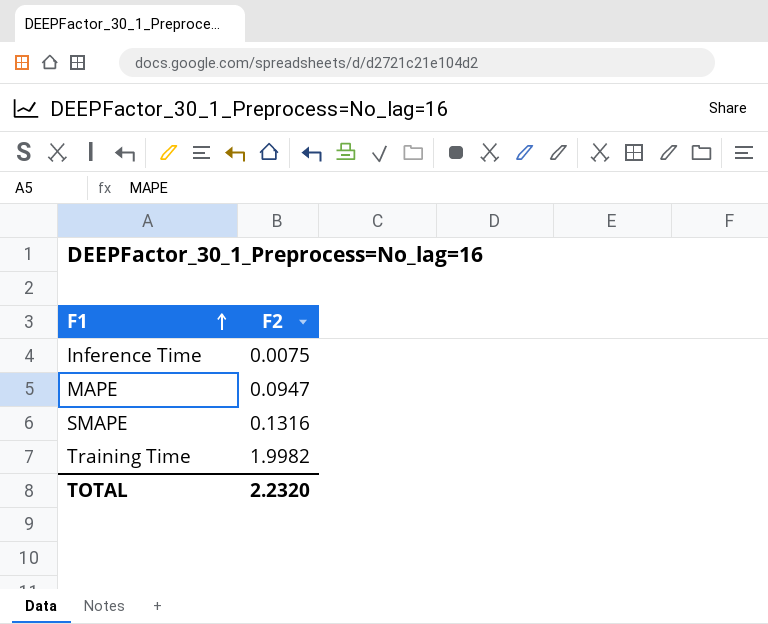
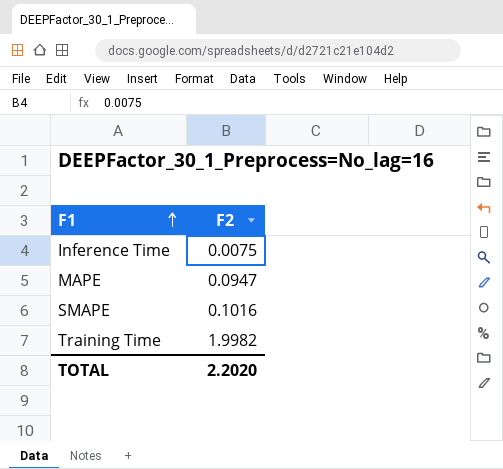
SMAPE | F2: 0.1316 -> 0.1016
TOTAL | F2: 2.2320 -> 2.2020

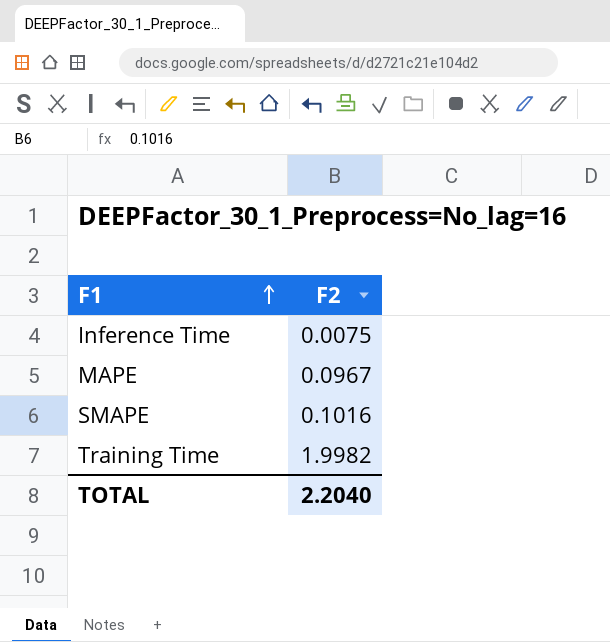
MAPE | F2: 0.0947 -> 0.0967
TOTAL | F2: 2.2020 -> 2.2040

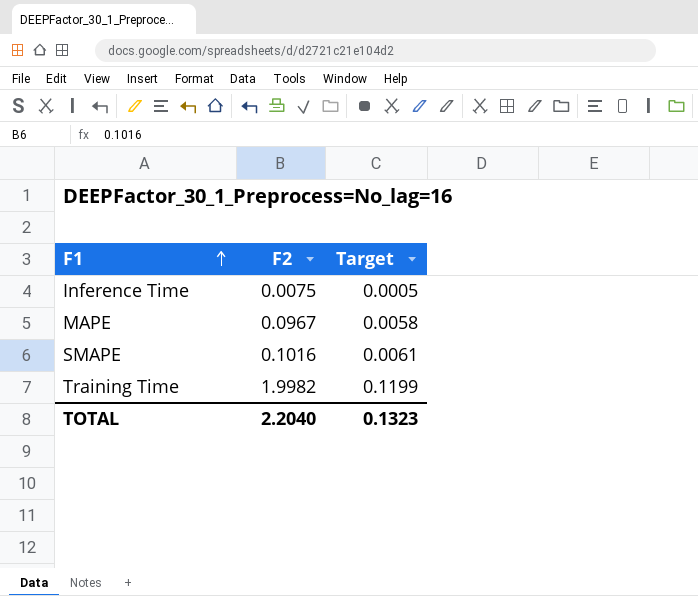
column Target | formula: none -> [F2] * 0.06

